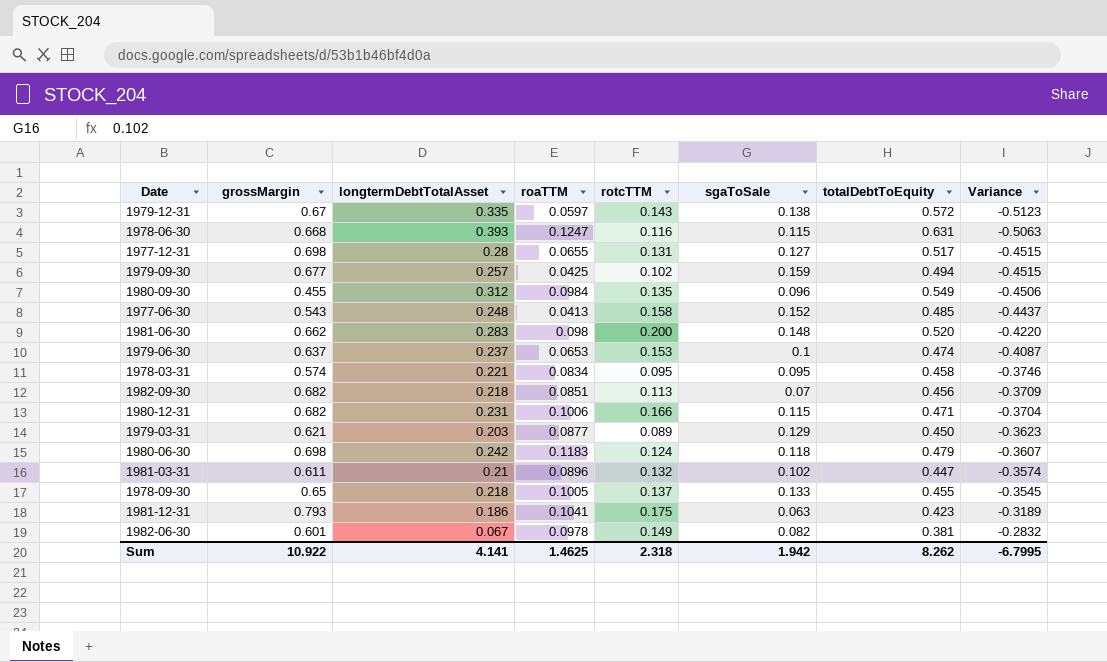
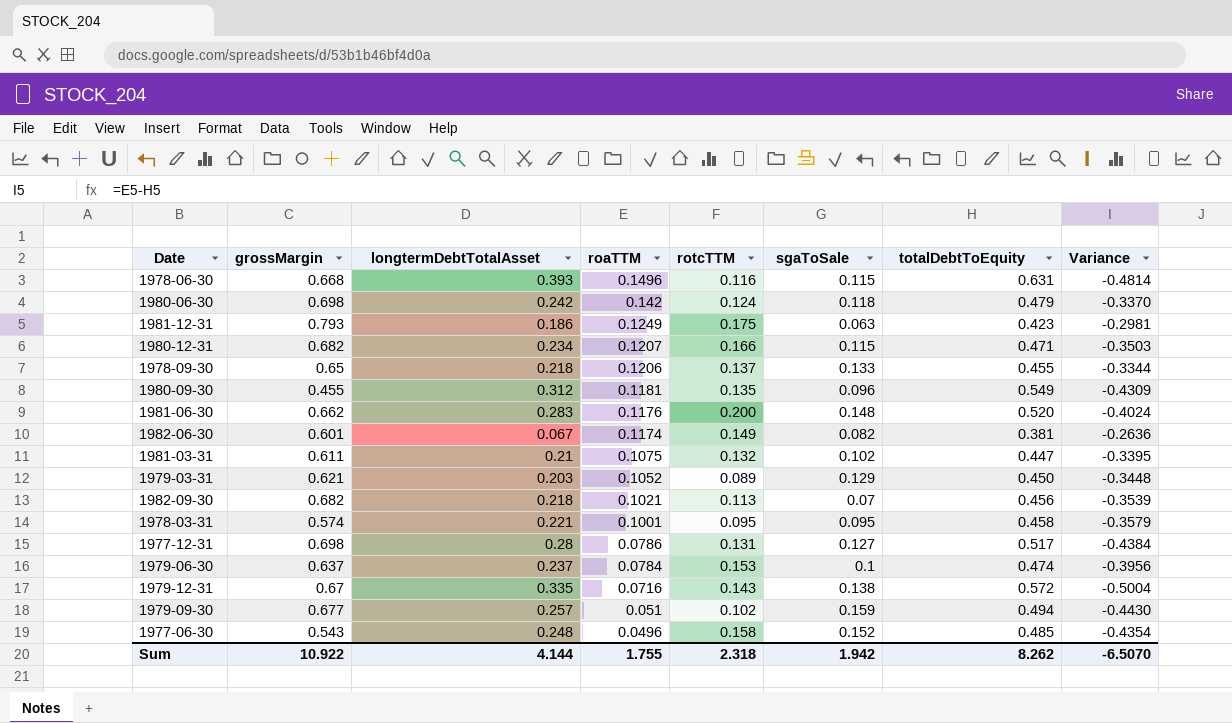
row order: Variance ascending -> roaTTM descending
1978-06-30 | roaTTM: 0.1247 -> 0.1496
1978-06-30 | Variance: -0.5063 -> -0.4814
1980-06-30 | roaTTM: 0.1183 -> 0.142
1980-06-30 | Variance: -0.3607 -> -0.3370
1981-12-31 | roaTTM: 0.1041 -> 0.1249
1981-12-31 | Variance: -0.3189 -> -0.2981
1980-12-31 | longtermDebtTotalAsset: 0.231 -> 0.234
1980-12-31 | roaTTM: 0.1006 -> 0.1207
1980-12-31 | Variance: -0.3704 -> -0.3503
1978-09-30 | roaTTM: 0.1005 -> 0.1206
1978-09-30 | Variance: -0.3545 -> -0.3344
1980-09-30 | roaTTM: 0.0984 -> 0.1181
1980-09-30 | Variance: -0.4506 -> -0.4309
1981-06-30 | roaTTM: 0.098 -> 0.1176
1981-06-30 | Variance: -0.4220 -> -0.4024
1982-06-30 | roaTTM: 0.0978 -> 0.1174
1982-06-30 | Variance: -0.2832 -> -0.2636
1981-03-31 | roaTTM: 0.0896 -> 0.1075
1981-03-31 | Variance: -0.3574 -> -0.3395
1979-03-31 | roaTTM: 0.0877 -> 0.1052
1979-03-31 | Variance: -0.3623 -> -0.3448
1982-09-30 | roaTTM: 0.0851 -> 0.1021
1982-09-30 | Variance: -0.3709 -> -0.3539
1978-03-31 | roaTTM: 0.0834 -> 0.1001
1978-03-31 | Variance: -0.3746 -> -0.3579
1977-12-31 | roaTTM: 0.0655 -> 0.0786
1977-12-31 | Variance: -0.4515 -> -0.4384
1979-06-30 | roaTTM: 0.0653 -> 0.0784
1979-06-30 | Variance: -0.4087 -> -0.3956
1979-12-31 | roaTTM: 0.0597 -> 0.0716
1979-12-31 | Variance: -0.5123 -> -0.5004
1979-09-30 | roaTTM: 0.0425 -> 0.051
1979-09-30 | Variance: -0.4515 -> -0.4430
1977-06-30 | roaTTM: 0.0413 -> 0.0496
1977-06-30 | Variance: -0.4437 -> -0.4354
Sum | longtermDebtTotalAsset: 4.141 -> 4.144
Sum | roaTTM: 1.4625 -> 1.755
Sum | Variance: -6.7995 -> -6.5070

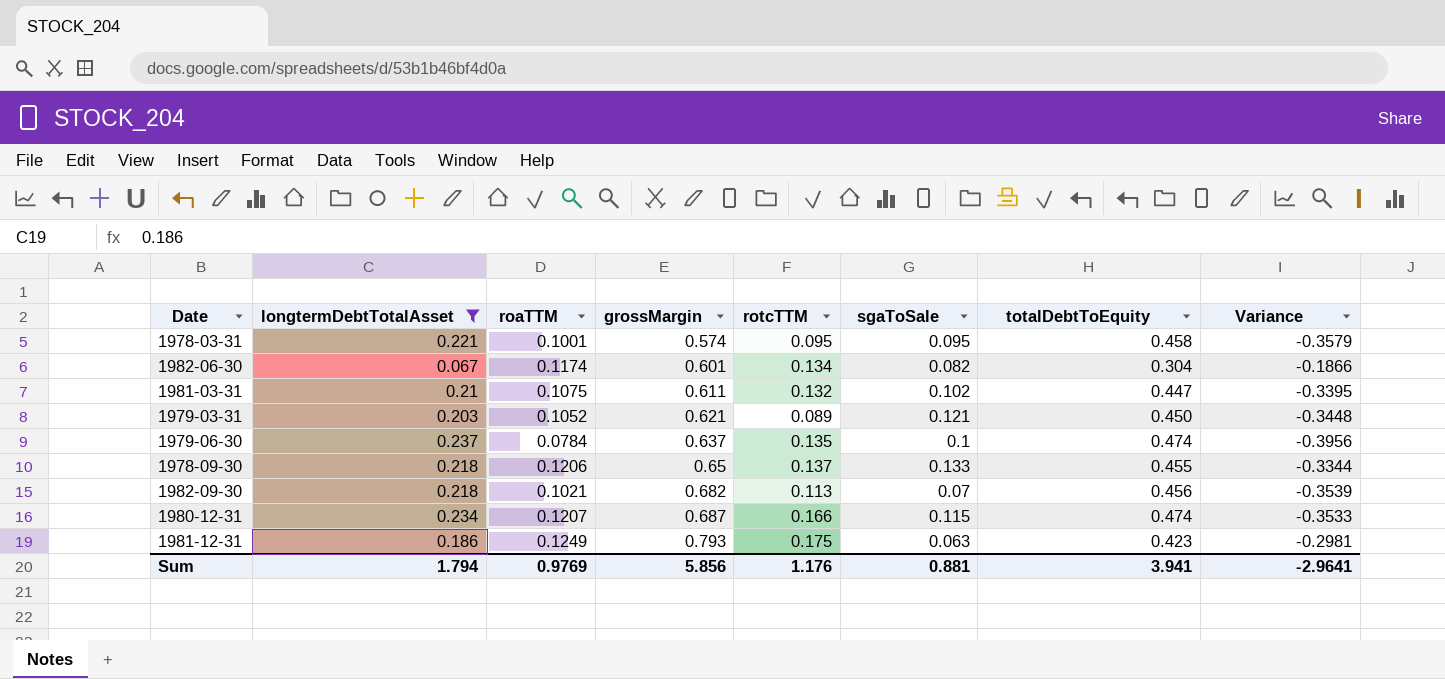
filter: none -> longtermDebtTotalAsset <= 0.237
row order: roaTTM descending -> grossMargin ascending
column grossMargin | position: 2 -> 4
1982-06-30 | rotcTTM: 0.149 -> 0.134
1982-06-30 | totalDebtToEquity: 0.381 -> 0.304
1982-06-30 | Variance: -0.2636 -> -0.1866
1979-03-31 | sgaToSale: 0.129 -> 0.121
1979-06-30 | rotcTTM: 0.153 -> 0.135
1980-12-31 | grossMargin: 0.682 -> 0.687
1980-12-31 | totalDebtToEquity: 0.471 -> 0.474
1980-12-31 | Variance: -0.3503 -> -0.3533
Sum | longtermDebtTotalAsset: 4.144 -> 1.794
Sum | roaTTM: 1.755 -> 0.9769
Sum | grossMargin: 10.922 -> 5.856
Sum | rotcTTM: 2.318 -> 1.176
Sum | sgaToSale: 1.942 -> 0.881
Sum | totalDebtToEquity: 8.262 -> 3.941
Sum | Variance: -6.5070 -> -2.9641

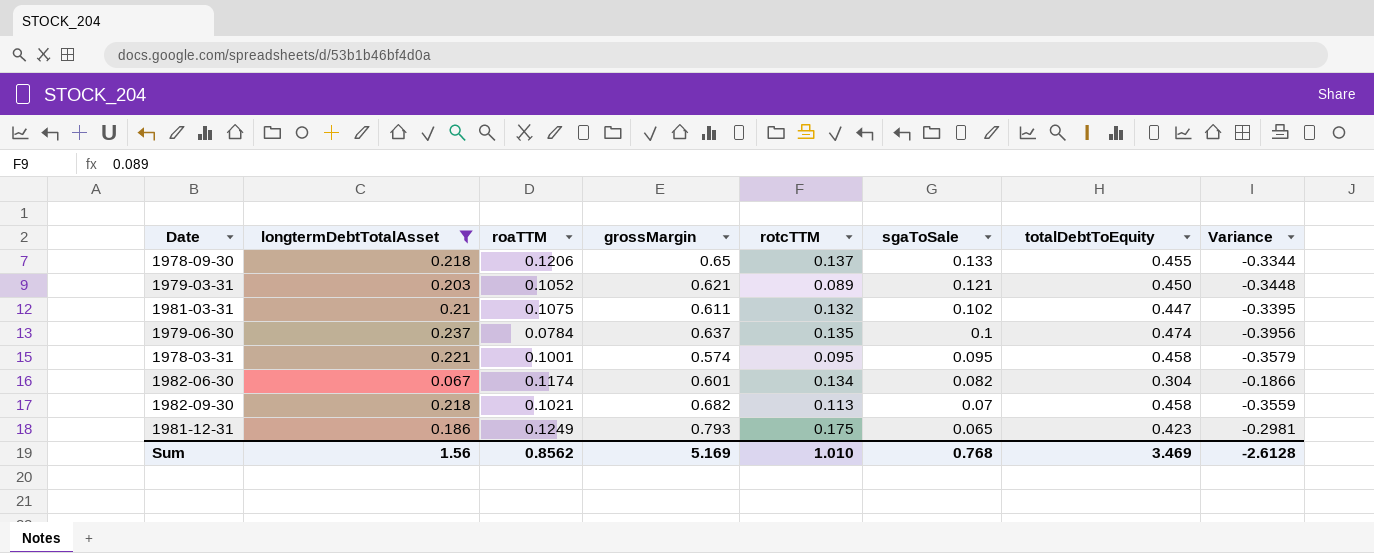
row order: grossMargin ascending -> sgaToSale descending
row 1980-12-31: 0.234 | 0.1207 | 0.687 | 0.166 | 0.115 | 0.474 | -0.3533 -> none
1982-09-30 | totalDebtToEquity: 0.456 -> 0.458
1982-09-30 | Variance: -0.3539 -> -0.3559
1981-12-31 | sgaToSale: 0.063 -> 0.065
Sum | longtermDebtTotalAsset: 1.794 -> 1.56
Sum | roaTTM: 0.9769 -> 0.8562
Sum | grossMargin: 5.856 -> 5.169
Sum | rotcTTM: 1.176 -> 1.010
Sum | sgaToSale: 0.881 -> 0.768
Sum | totalDebtToEquity: 3.941 -> 3.469
Sum | Variance: -2.9641 -> -2.6128

